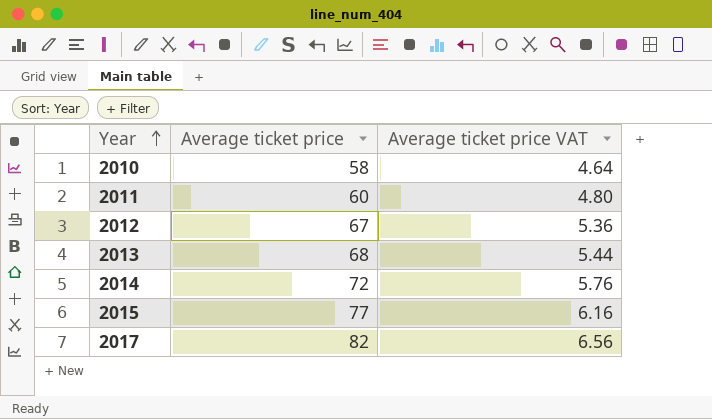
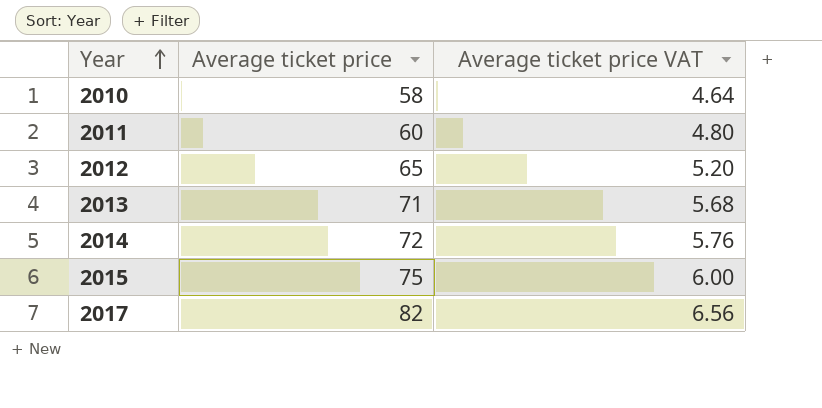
2012 | Average ticket price: 67 -> 65
2012 | Average ticket price VAT: 5.36 -> 5.20
2013 | Average ticket price: 68 -> 71
2013 | Average ticket price VAT: 5.44 -> 5.68
2015 | Average ticket price: 77 -> 75
2015 | Average ticket price VAT: 6.16 -> 6.00

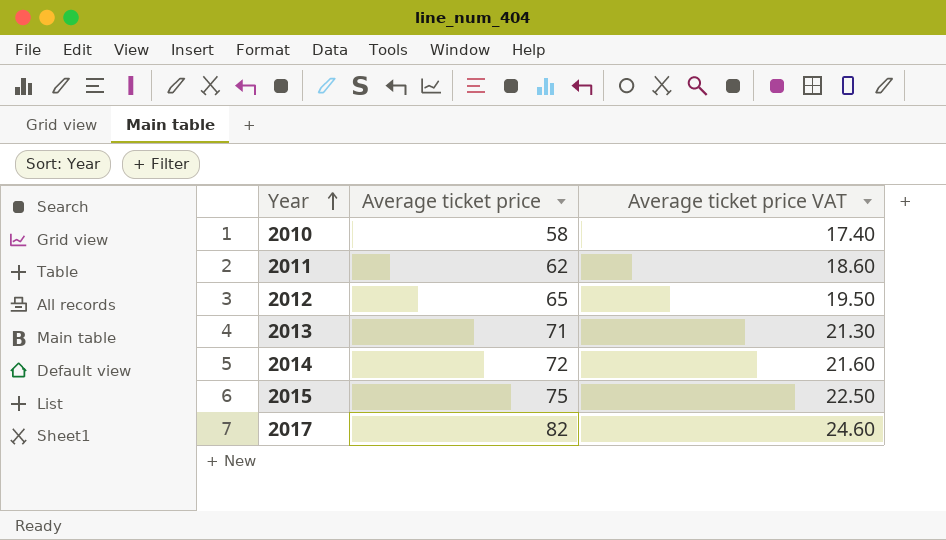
column Average ticket price VAT | formula: [Average ticket price] * 0.08 -> [Average ticket price] * 0.3
2011 | Average ticket price: 60 -> 62

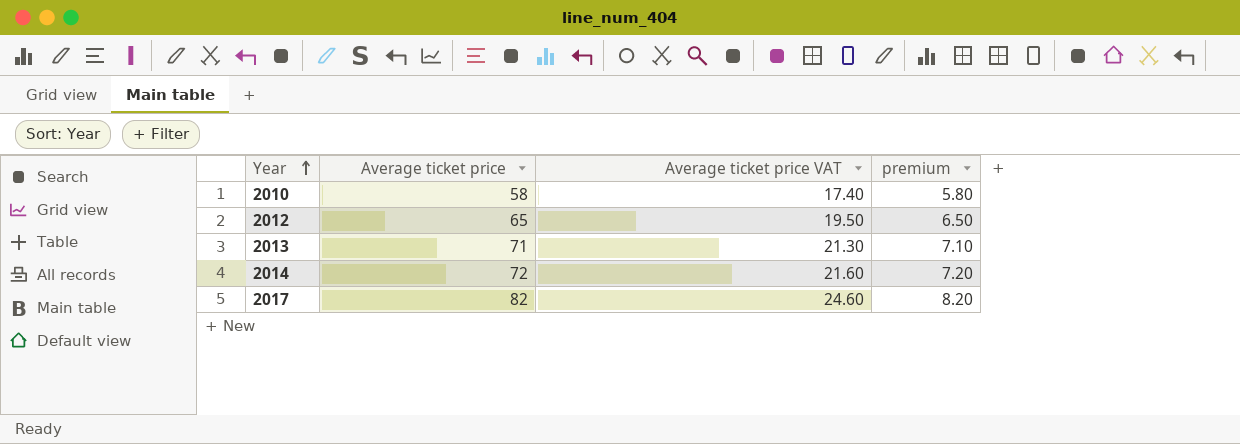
column premium | formula: none -> [Average ticket price] * 0.1
row 2011: 62 | 18.60 -> none
row 2015: 75 | 22.50 -> none

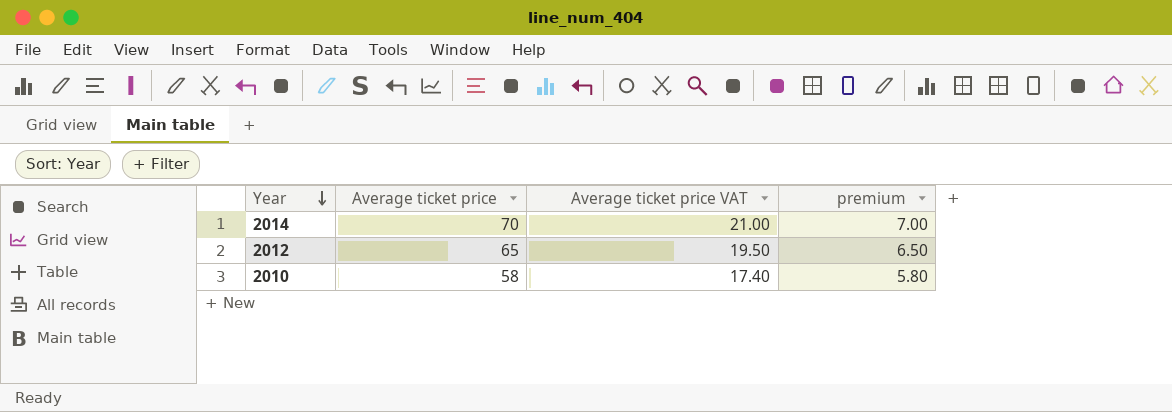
row order: Year ascending -> Year descending
row 2013: 71 | 21.30 | 7.10 -> none
row 2017: 82 | 24.60 | 8.20 -> none
2014 | Average ticket price: 72 -> 70
2014 | Average ticket price VAT: 21.60 -> 21.00
2014 | premium: 7.20 -> 7.00

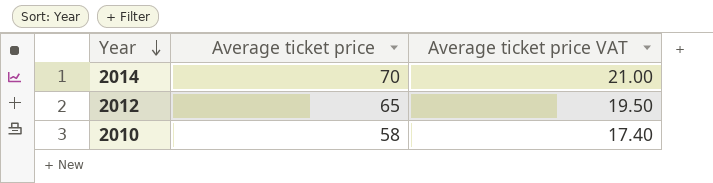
column premium | formula: [Average ticket price] * 0.1 -> none

